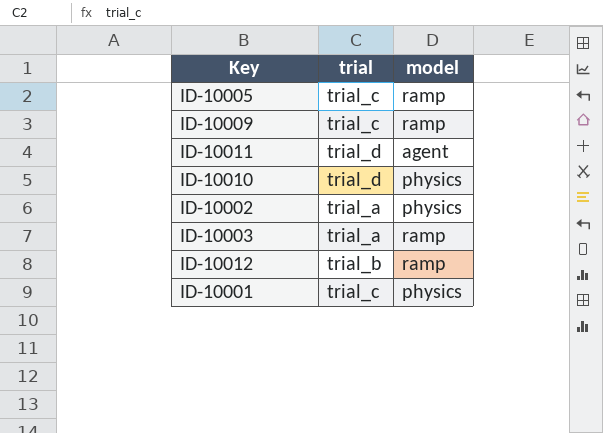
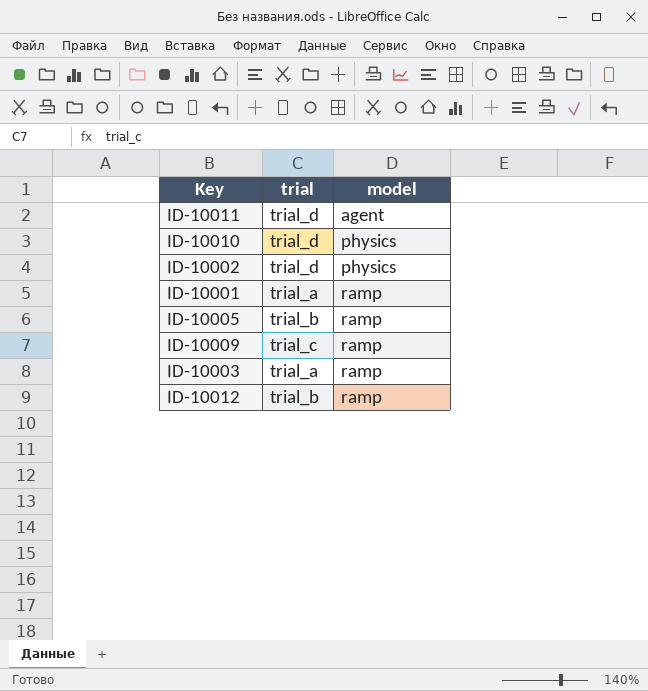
row order: none -> model ascending
ID-10002 | trial: trial_a -> trial_d
ID-10001 | trial: trial_c -> trial_a
ID-10001 | model: physics -> ramp
ID-10005 | trial: trial_c -> trial_b

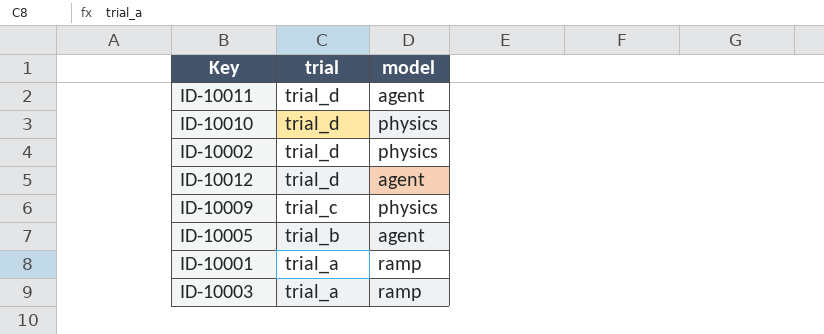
row order: model ascending -> trial descending
ID-10012 | trial: trial_b -> trial_d
ID-10012 | model: ramp -> agent
ID-10009 | model: ramp -> physics
ID-10005 | model: ramp -> agent

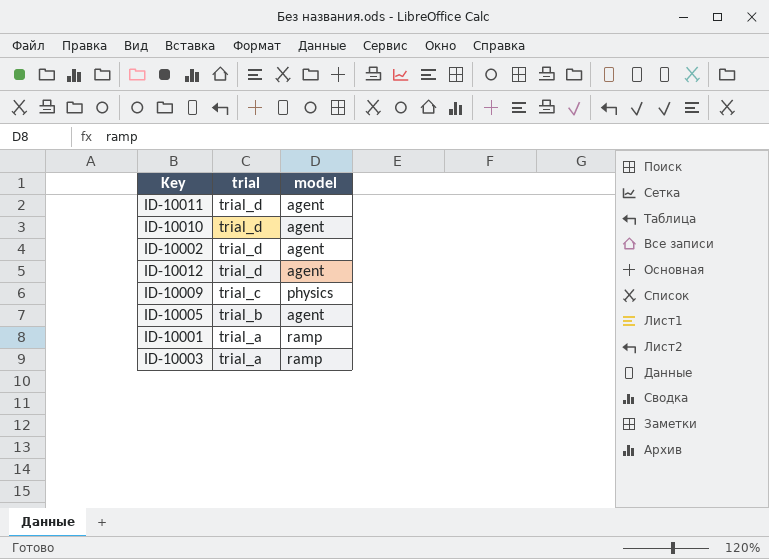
ID-10010 | model: physics -> agent
ID-10002 | model: physics -> agent

